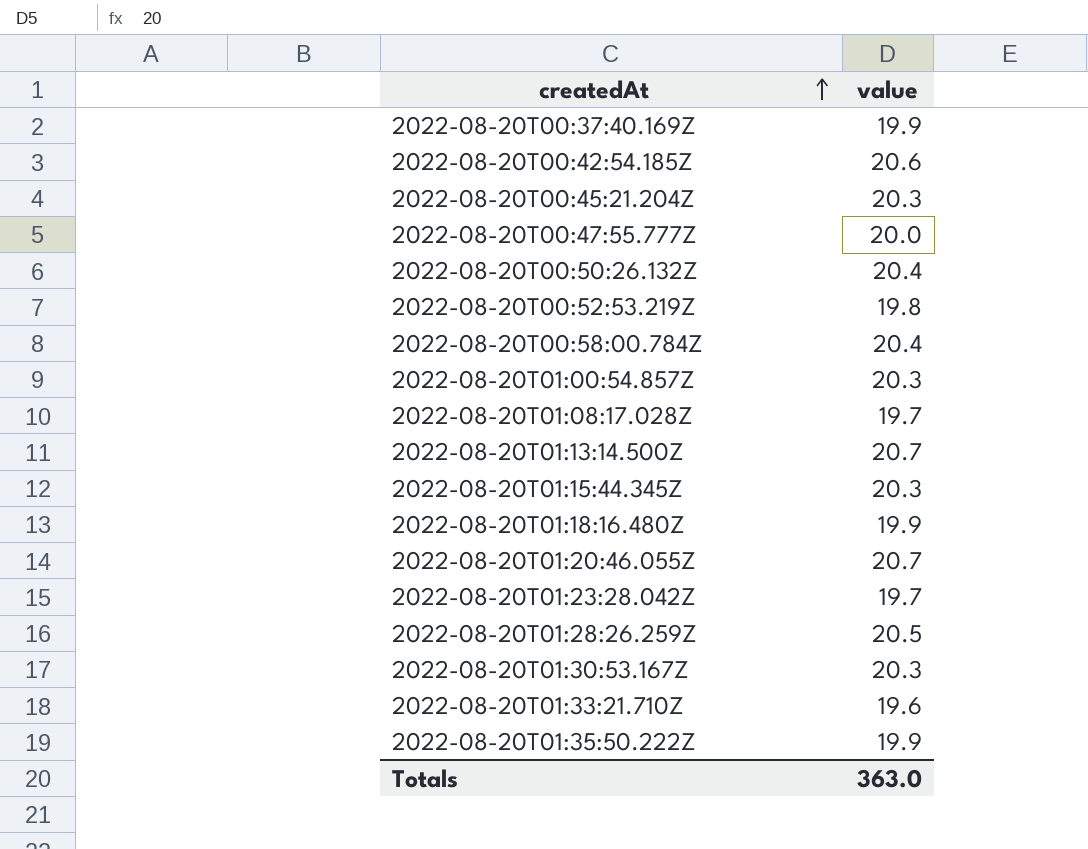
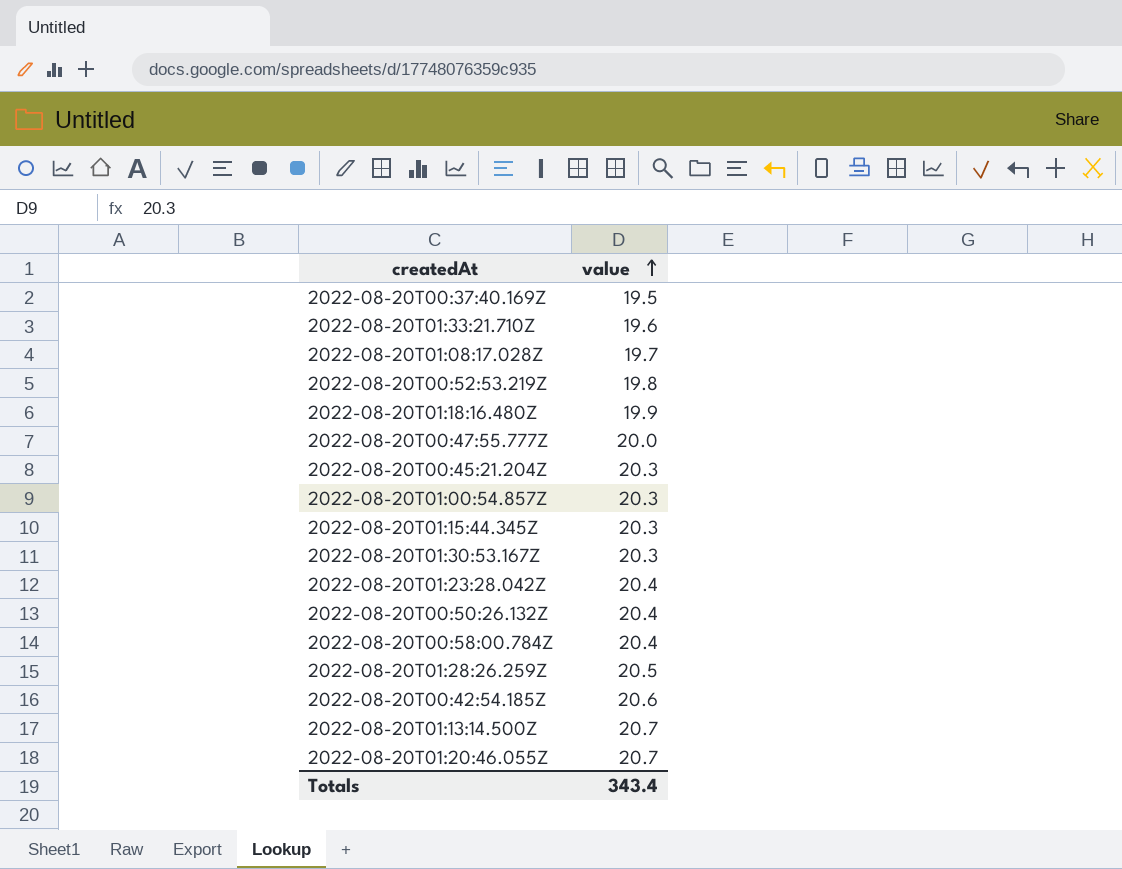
row order: createdAt ascending -> value ascending
row 2022-08-20T01:35:50.222Z: 19.9 -> none
2022-08-20T00:37:40.169Z | value: 19.9 -> 19.5
2022-08-20T01:23:28.042Z | value: 19.7 -> 20.4
Totals | value: 363.0 -> 343.4

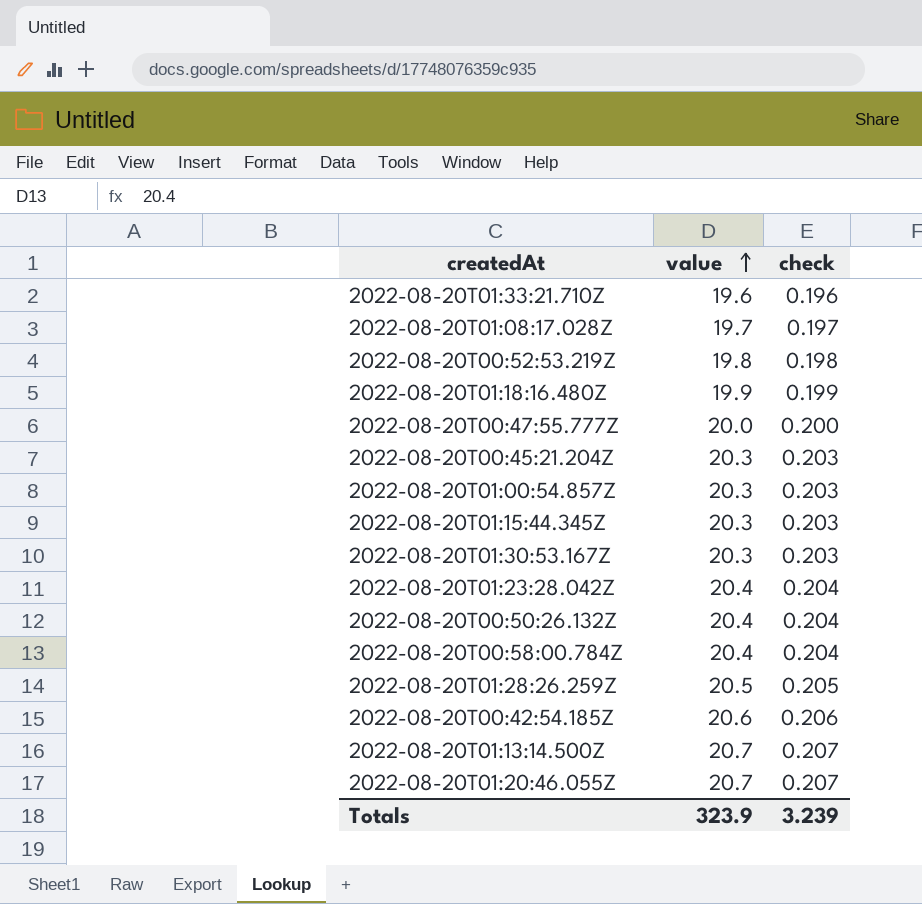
column check | formula: none -> [value] * 0.01
row 2022-08-20T00:37:40.169Z: 19.5 -> none
Totals | value: 343.4 -> 323.9

